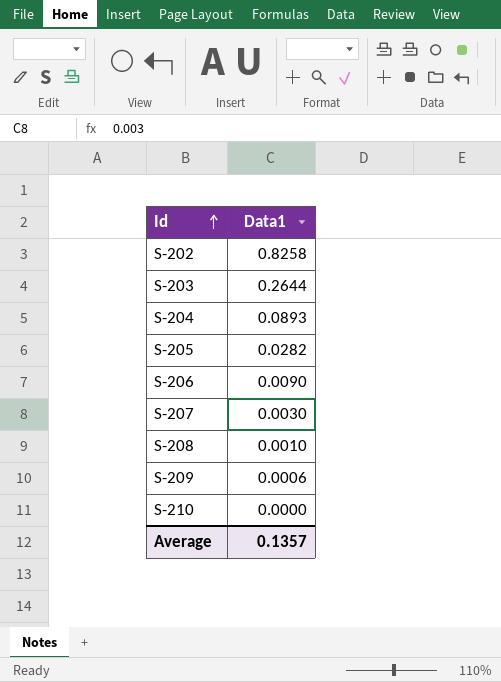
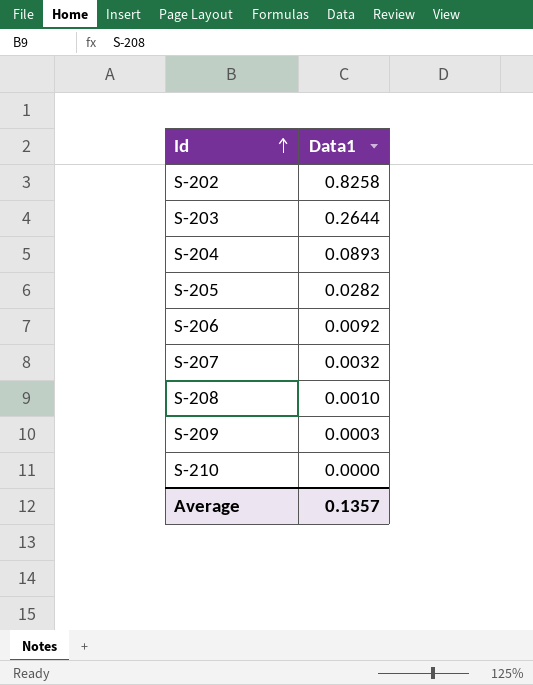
S-206 | Data1: 0.0090 -> 0.0092
S-207 | Data1: 0.0030 -> 0.0032
S-209 | Data1: 0.0006 -> 0.0003

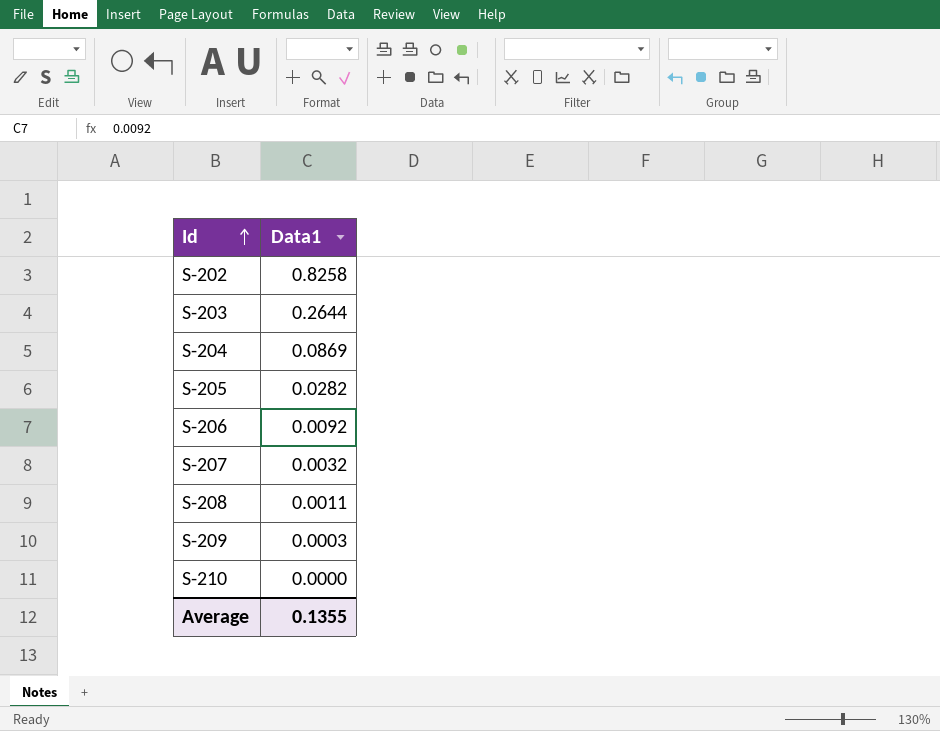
S-204 | Data1: 0.0893 -> 0.0869
S-208 | Data1: 0.0010 -> 0.0011
Average | Data1: 0.1357 -> 0.1355

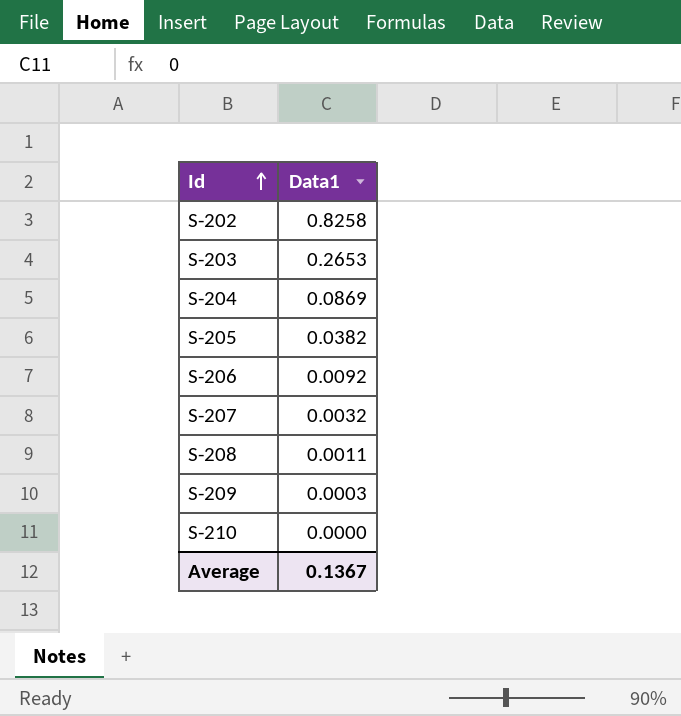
S-203 | Data1: 0.2644 -> 0.2653
S-205 | Data1: 0.0282 -> 0.0382
Average | Data1: 0.1355 -> 0.1367

